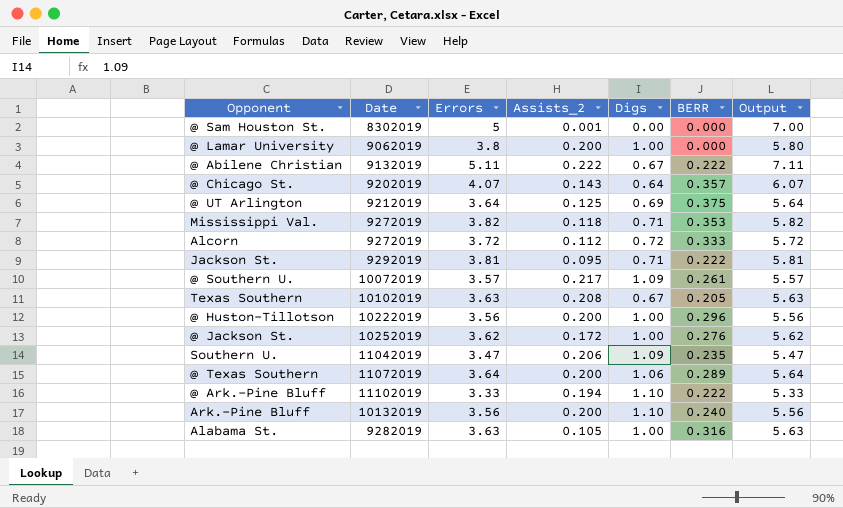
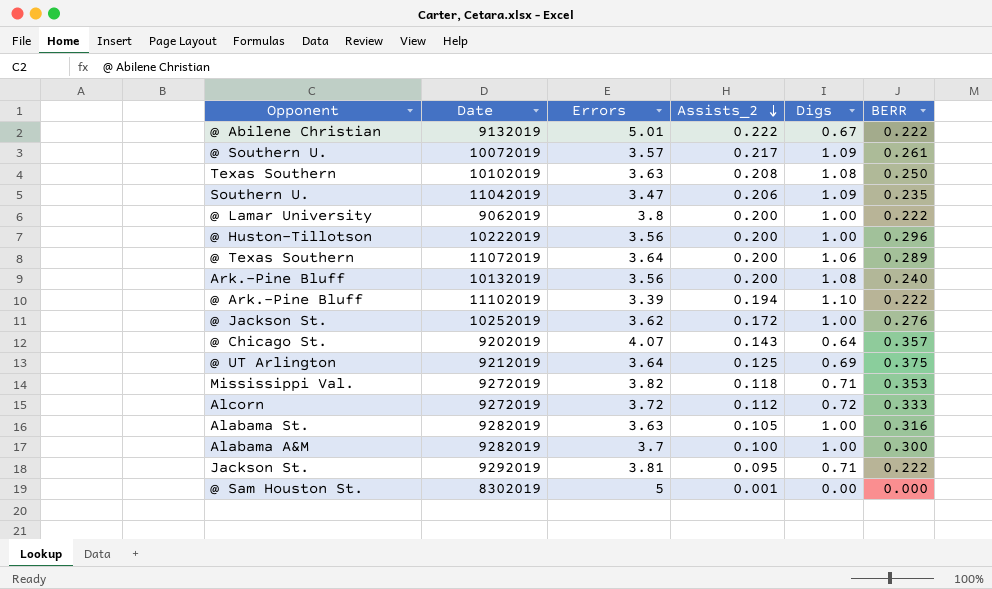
row order: none -> Assists_2 descending
column Output | formula: [Errors] + 2 -> none
@ Abilene Christian | Errors: 5.11 -> 5.01
Texas Southern | Digs: 0.67 -> 1.08
Texas Southern | BERR: 0.205 -> 0.250
@ Lamar University | BERR: 0.000 -> 0.222
Ark.-Pine Bluff | Digs: 1.10 -> 1.08
@ Ark.-Pine Bluff | Errors: 3.33 -> 3.39
row Alabama A&M: none -> 9282019 | 3.7 | 0.100 | 1.00 | 0.300

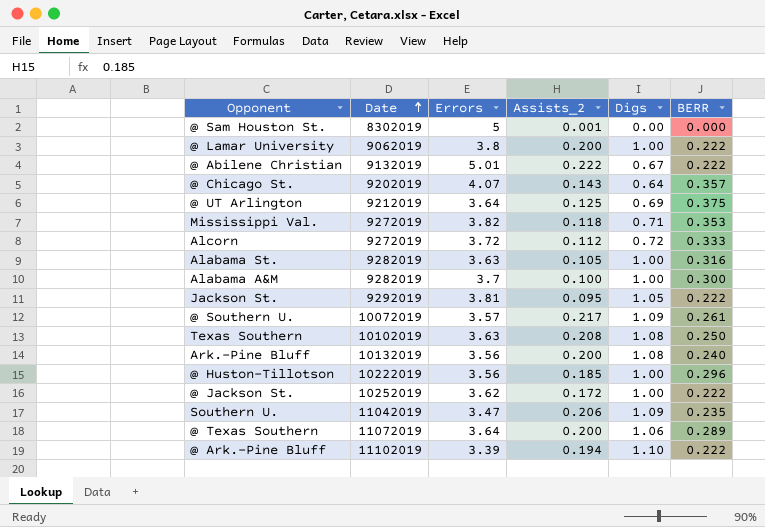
row order: Assists_2 descending -> Date ascending
Jackson St. | Digs: 0.71 -> 1.05
@ Huston-Tillotson | Assists_2: 0.200 -> 0.185
@ Jackson St. | BERR: 0.276 -> 0.222

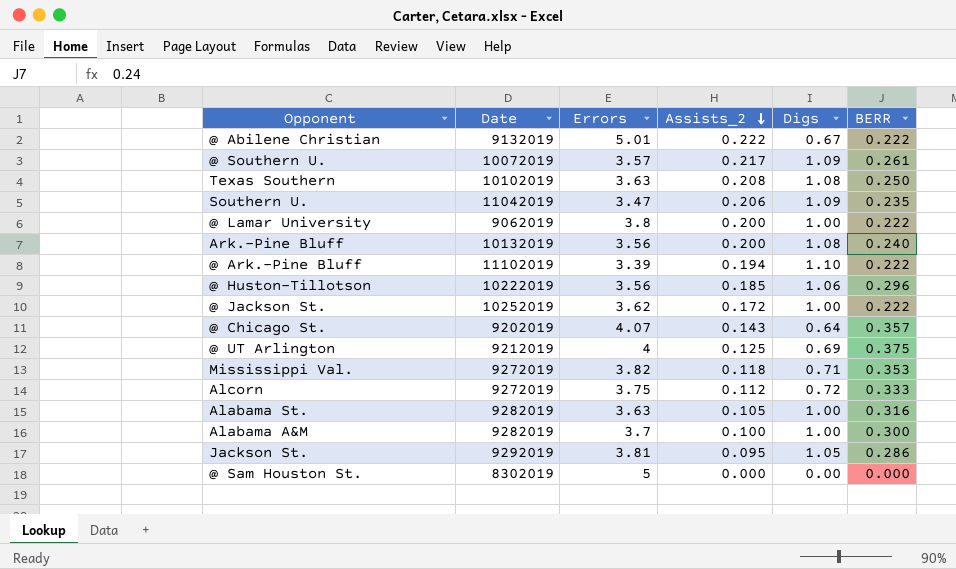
row order: Date ascending -> Assists_2 descending
row @ Texas Southern: 11072019 | 3.64 | 0.200 | 1.06 | 0.289 -> none
@ Huston-Tillotson | Digs: 1.00 -> 1.06
@ UT Arlington | Errors: 3.64 -> 4
Alcorn | Errors: 3.72 -> 3.75
Jackson St. | BERR: 0.222 -> 0.286
@ Sam Houston St. | Assists_2: 0.001 -> 0.000

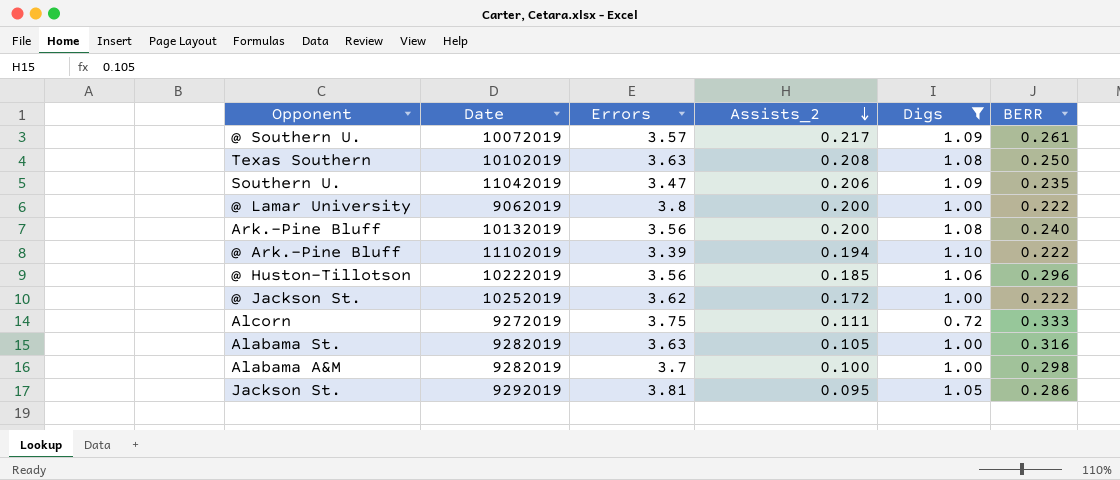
filter: none -> Digs >= 0.72
Alcorn | Assists_2: 0.112 -> 0.111
Alabama A&M | BERR: 0.300 -> 0.298

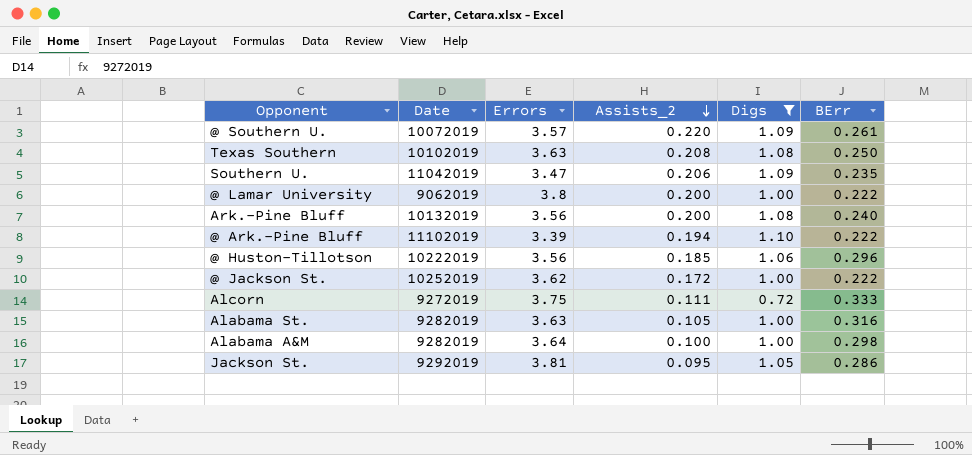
column name: BERR -> BErr
@ Southern U. | Assists_2: 0.217 -> 0.220
Alabama A&M | Errors: 3.7 -> 3.64

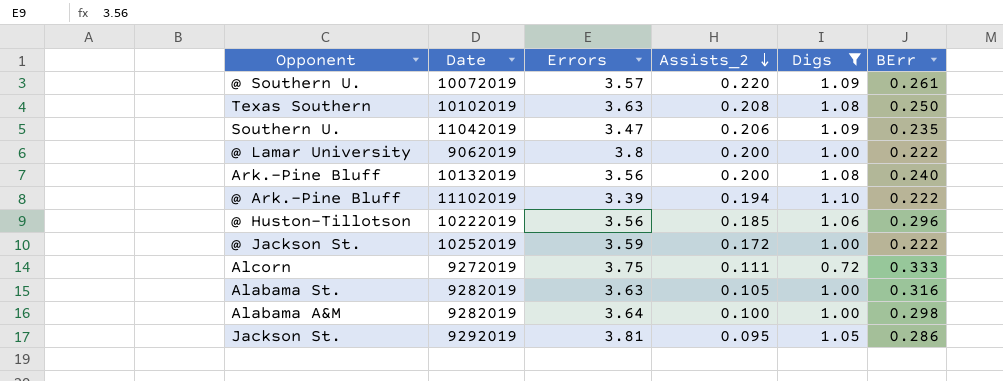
@ Jackson St. | Errors: 3.62 -> 3.59

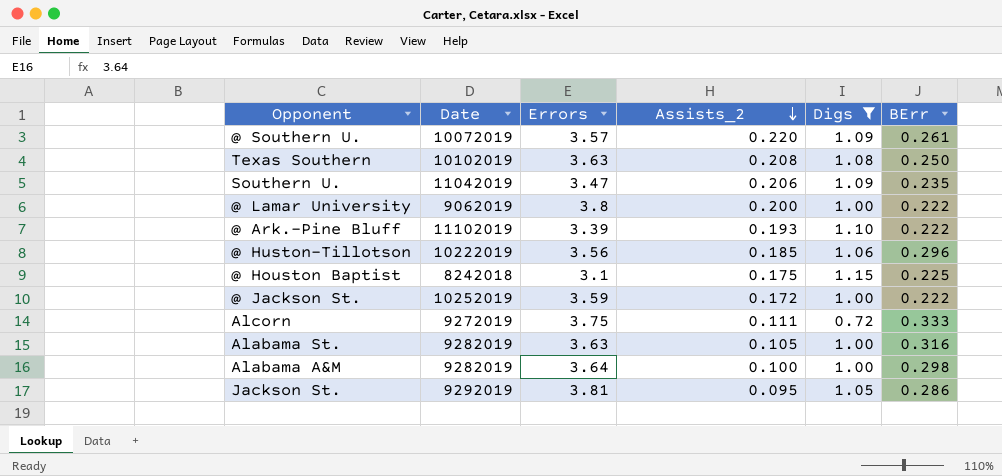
row Ark.-Pine Bluff: 10132019 | 3.56 | 0.200 | 1.08 | 0.240 -> none
@ Ark.-Pine Bluff | Assists_2: 0.194 -> 0.193
row @ Houston Baptist: none -> 8242018 | 3.1 | 0.175 | 1.15 | 0.225

